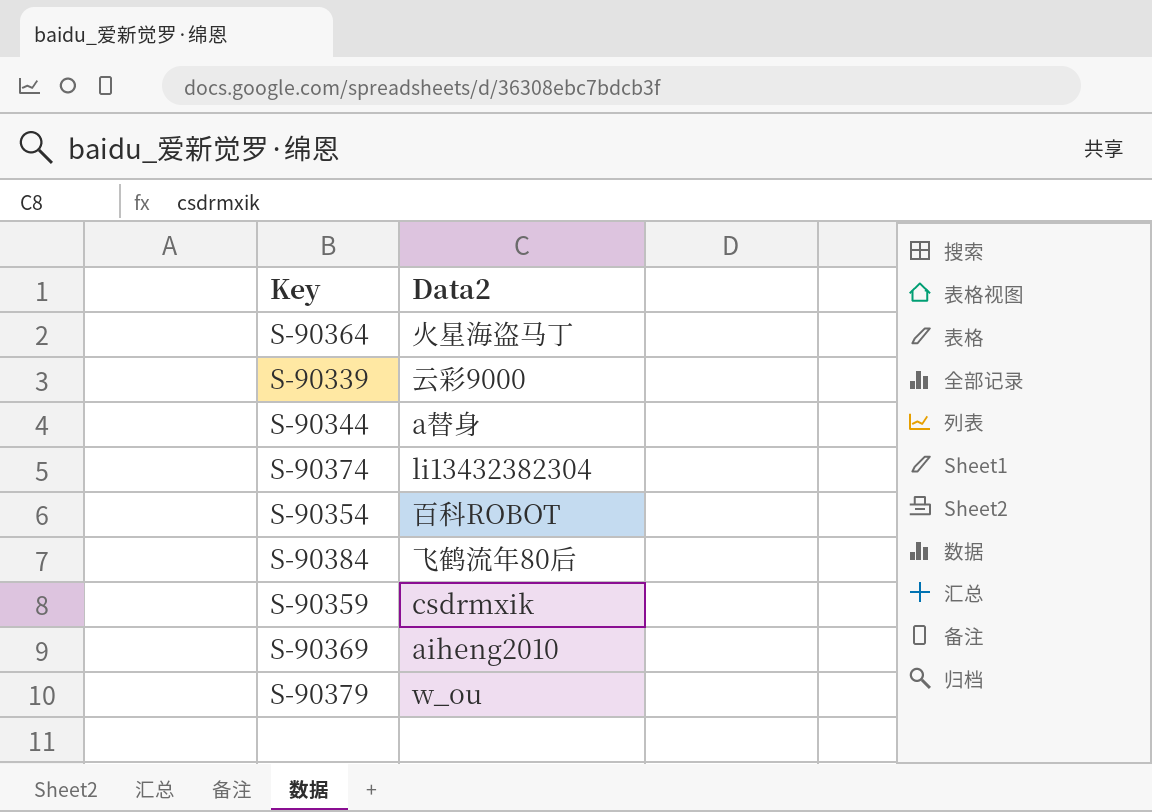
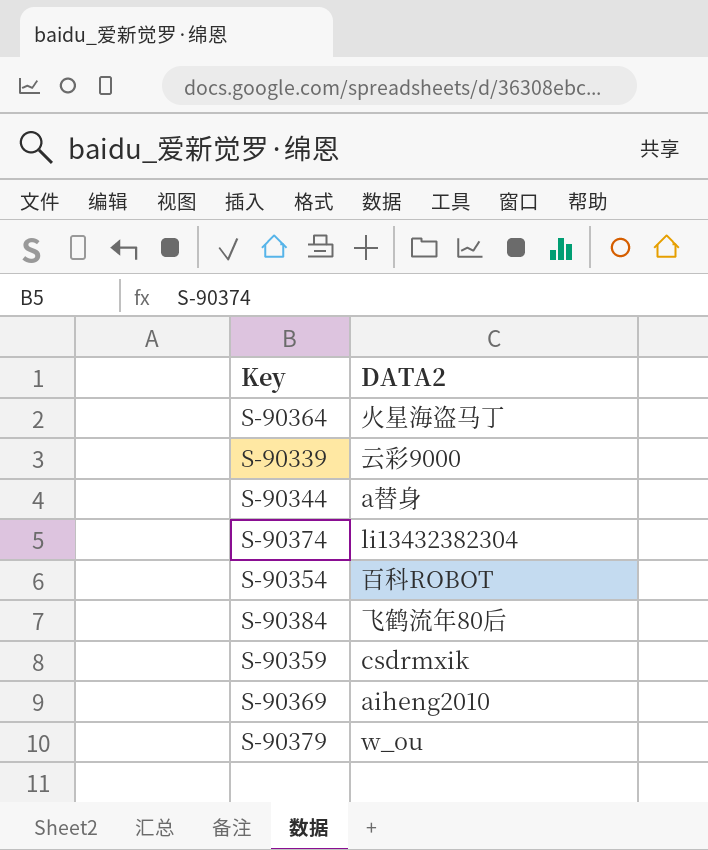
column name: Data2 -> DATA2

